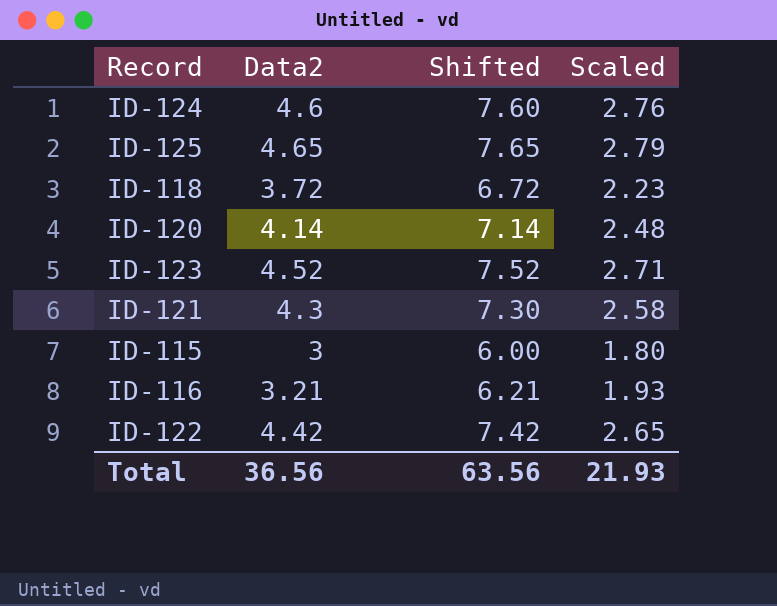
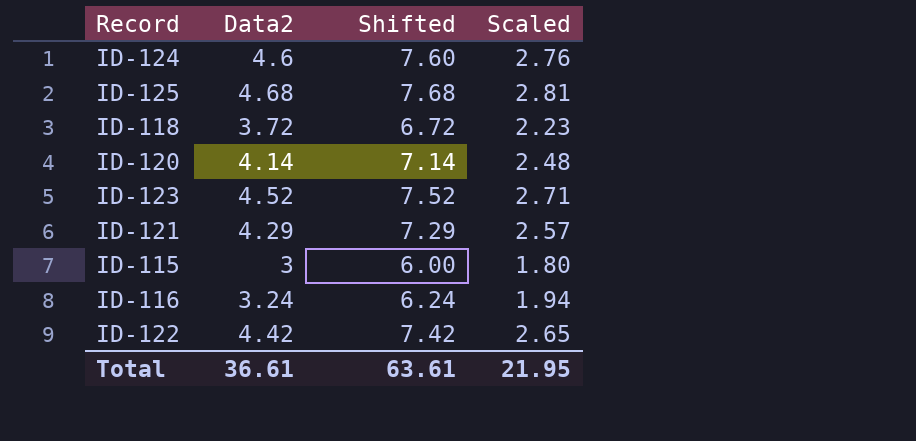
ID-125 | Data2: 4.65 -> 4.68
ID-125 | Shifted: 7.65 -> 7.68
ID-125 | Scaled: 2.79 -> 2.81
ID-121 | Data2: 4.3 -> 4.29
ID-121 | Shifted: 7.30 -> 7.29
ID-121 | Scaled: 2.58 -> 2.57
ID-116 | Data2: 3.21 -> 3.24
ID-116 | Shifted: 6.21 -> 6.24
ID-116 | Scaled: 1.93 -> 1.94
Total | Data2: 36.56 -> 36.61
Total | Shifted: 63.56 -> 63.61
Total | Scaled: 21.93 -> 21.95

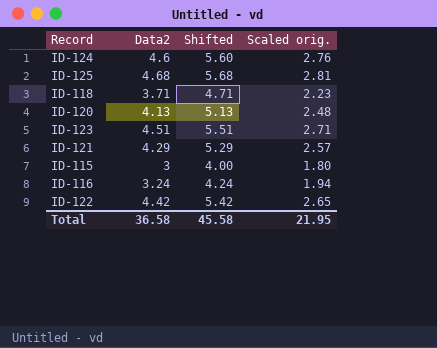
column Shifted | formula: [Data2] + 3 -> [Data2] + 1
column name: Scaled -> Scaled orig.
ID-118 | Data2: 3.72 -> 3.71
ID-120 | Data2: 4.14 -> 4.13
ID-123 | Data2: 4.52 -> 4.51
Total | Data2: 36.61 -> 36.58
Total | Shifted: 63.61 -> 45.58

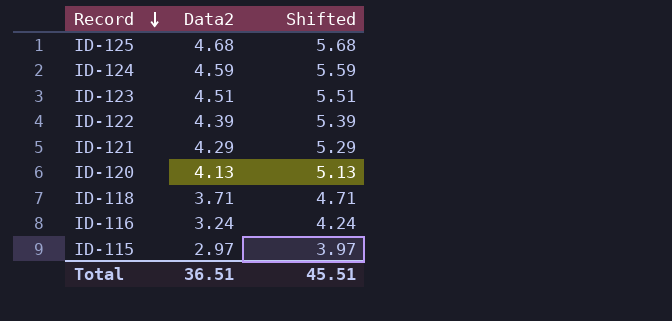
row order: none -> Record descending
column Scaled orig. | formula: [Data2] * 0.6 -> none
ID-124 | Data2: 4.6 -> 4.59
ID-124 | Shifted: 5.60 -> 5.59
ID-122 | Data2: 4.42 -> 4.39
ID-122 | Shifted: 5.42 -> 5.39
ID-115 | Data2: 3 -> 2.97
ID-115 | Shifted: 4.00 -> 3.97
Total | Data2: 36.58 -> 36.51
Total | Shifted: 45.58 -> 45.51

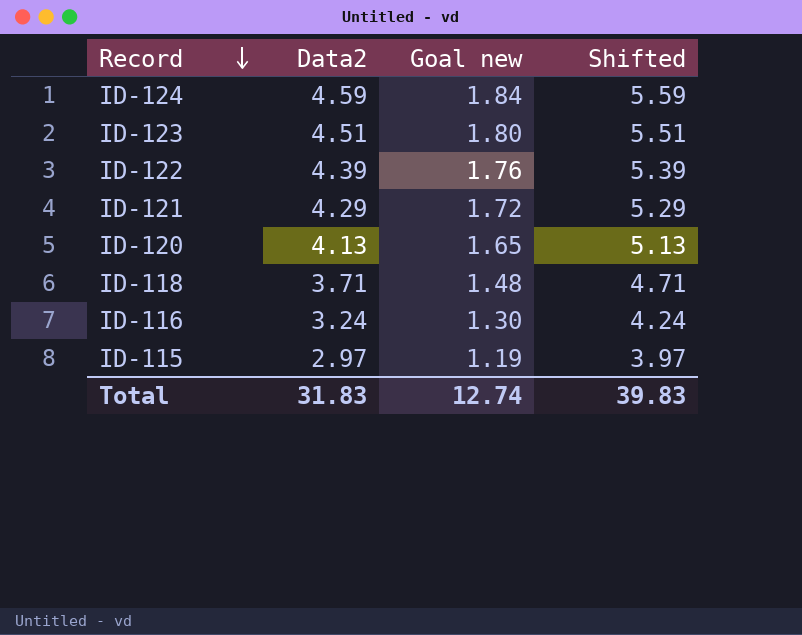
column Goal new | formula: none -> [Data2] * 0.4
row ID-125: 4.68 | 5.68 -> none
Total | Data2: 36.51 -> 31.83
Total | Shifted: 45.51 -> 39.83

